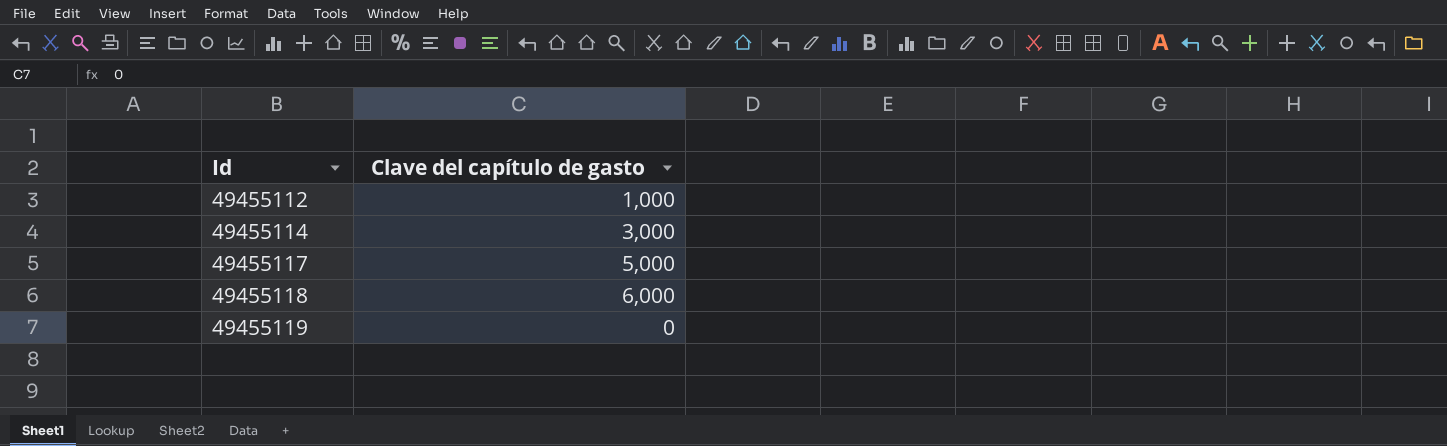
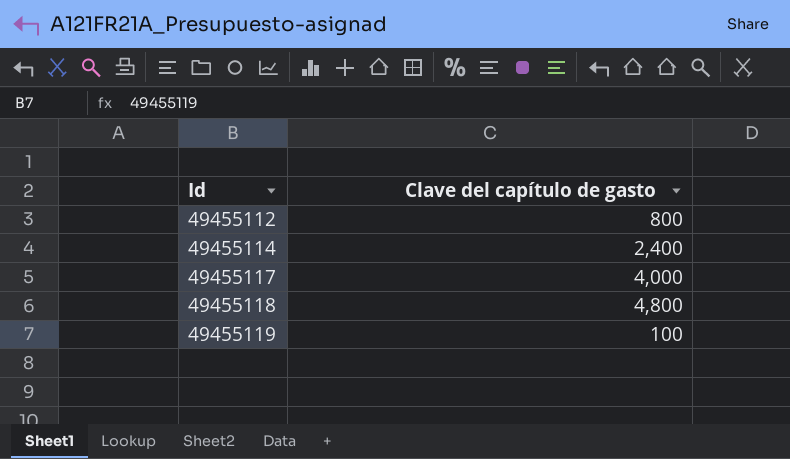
49455112 | Clave del capítulo de gasto: 1,000 -> 800
49455114 | Clave del capítulo de gasto: 3,000 -> 2,400
49455117 | Clave del capítulo de gasto: 5,000 -> 4,000
49455118 | Clave del capítulo de gasto: 6,000 -> 4,800
49455119 | Clave del capítulo de gasto: 0 -> 100

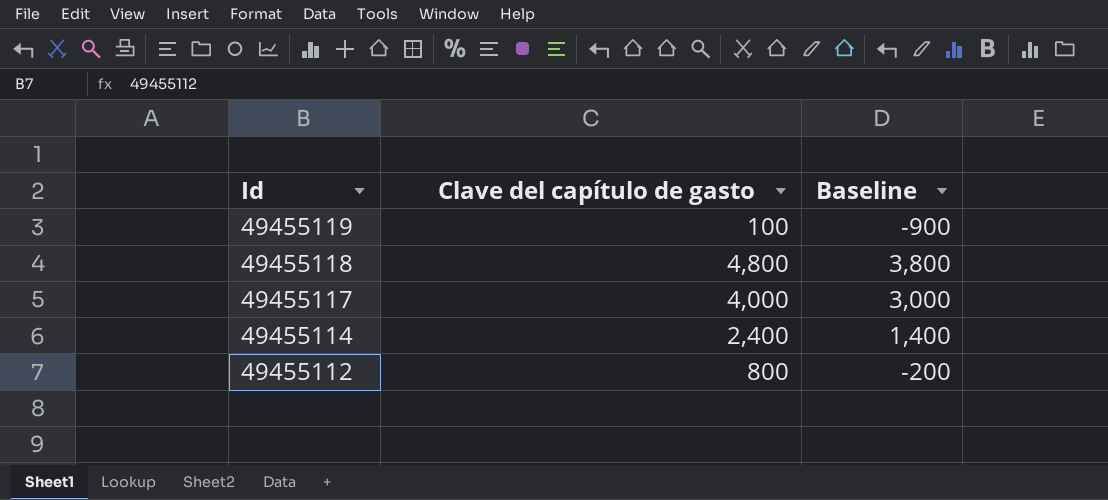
row order: Id ascending -> Id descending
column Baseline | formula: none -> [Clave del capítulo de gasto] - 1000

